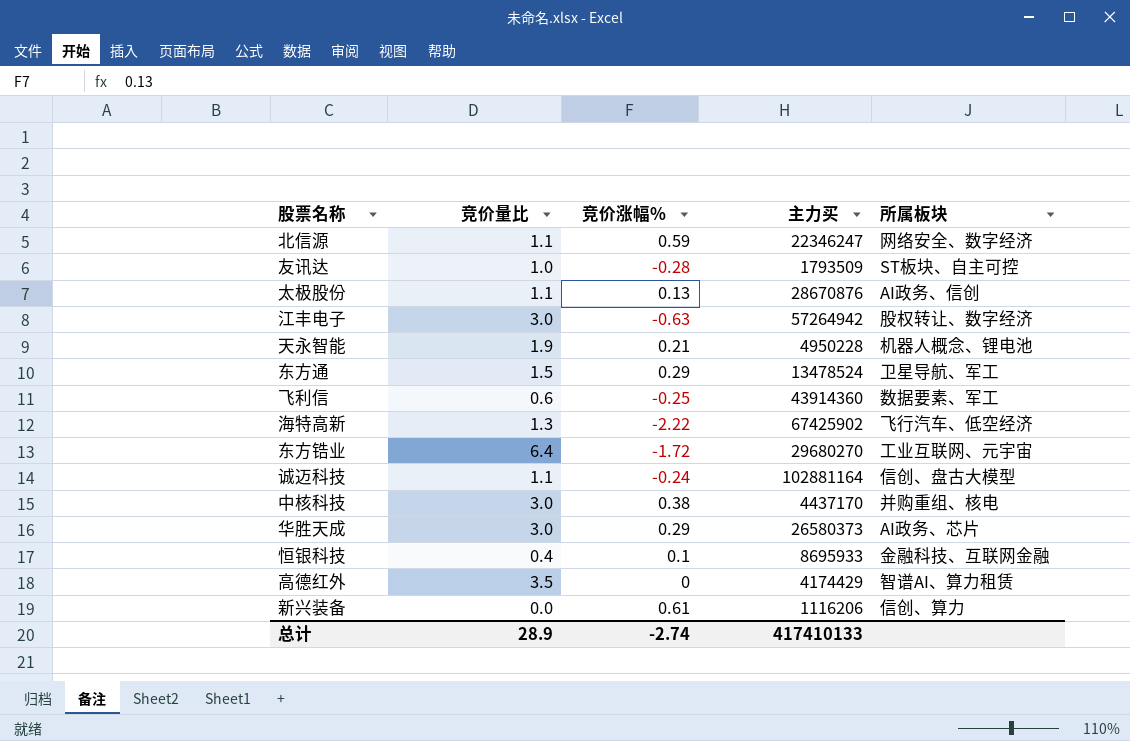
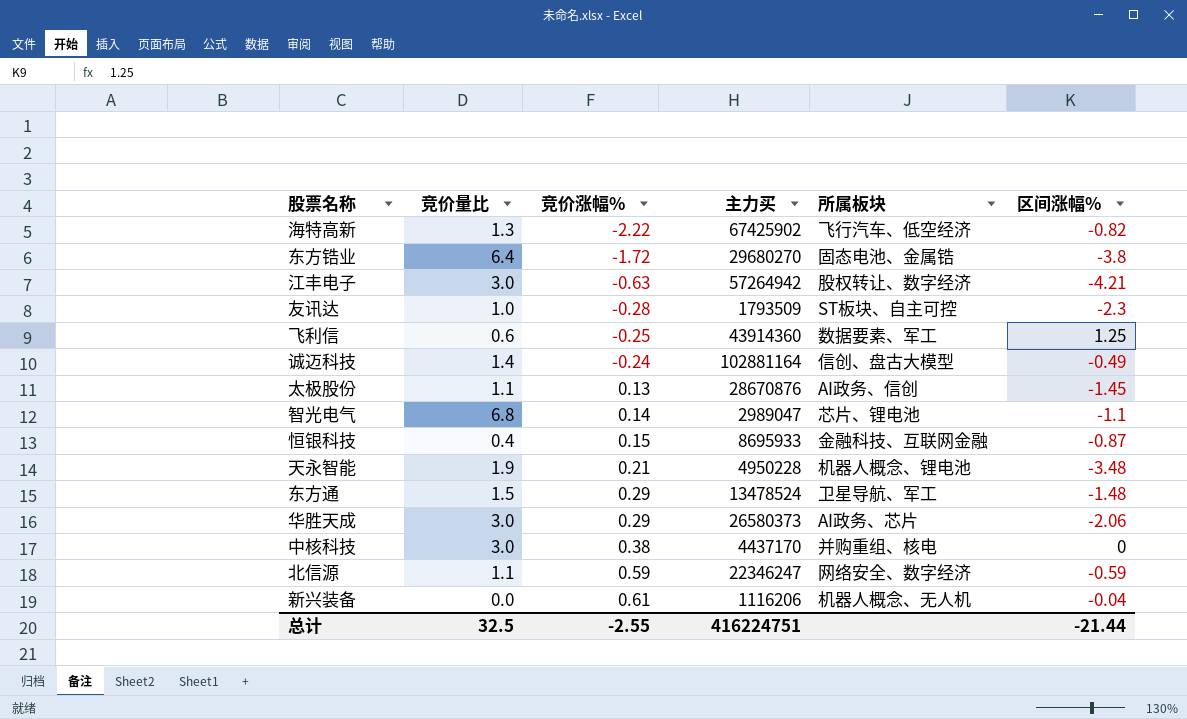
row order: none -> 竞价涨幅% ascending
column 区间涨幅% | position: none -> 6
row 高德红外: 3.5 | 0 | 4174429 | 智谱AI、算力租赁 -> none
东方锆业 | 所属板块: 工业互联网、元宇宙 -> 固态电池、金属锆
诚迈科技 | 竞价量比: 1.1 -> 1.4
row 智光电气: none -> 6.8 | 0.14 | 2989047 | 芯片、锂电池 | -1.1
恒银科技 | 竞价涨幅%: 0.1 -> 0.15
新兴装备 | 所属板块: 信创、算力 -> 机器人概念、无人机
总计 | 竞价量比: 28.9 -> 32.5
总计 | 竞价涨幅%: -2.74 -> -2.55
总计 | 主力买: 417410133 -> 416224751

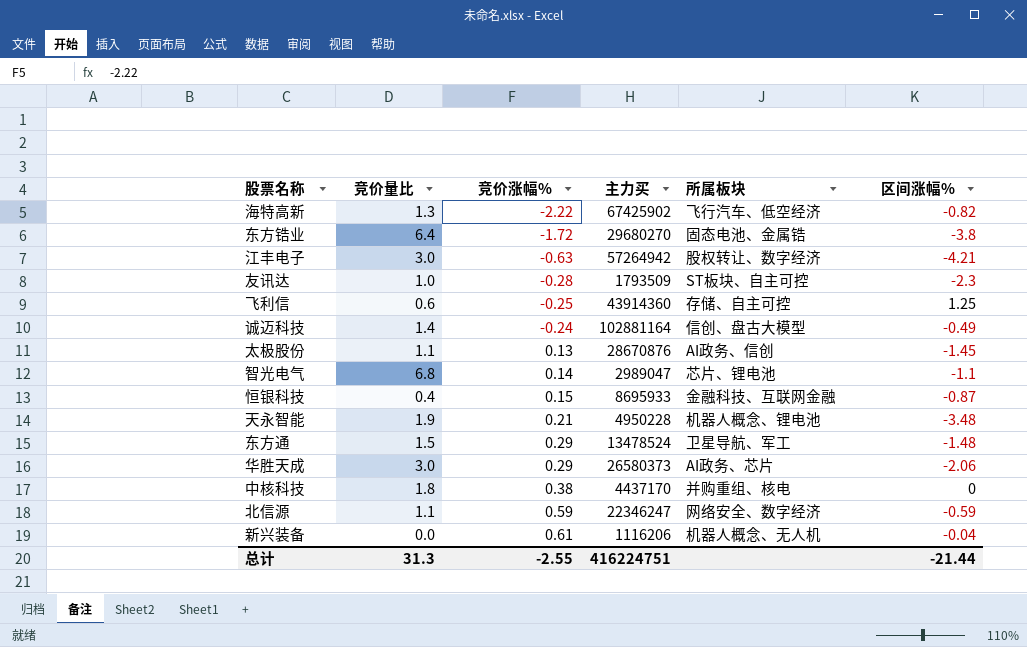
飞利信 | 所属板块: 数据要素、军工 -> 存储、自主可控
中核科技 | 竞价量比: 3.0 -> 1.8
总计 | 竞价量比: 32.5 -> 31.3

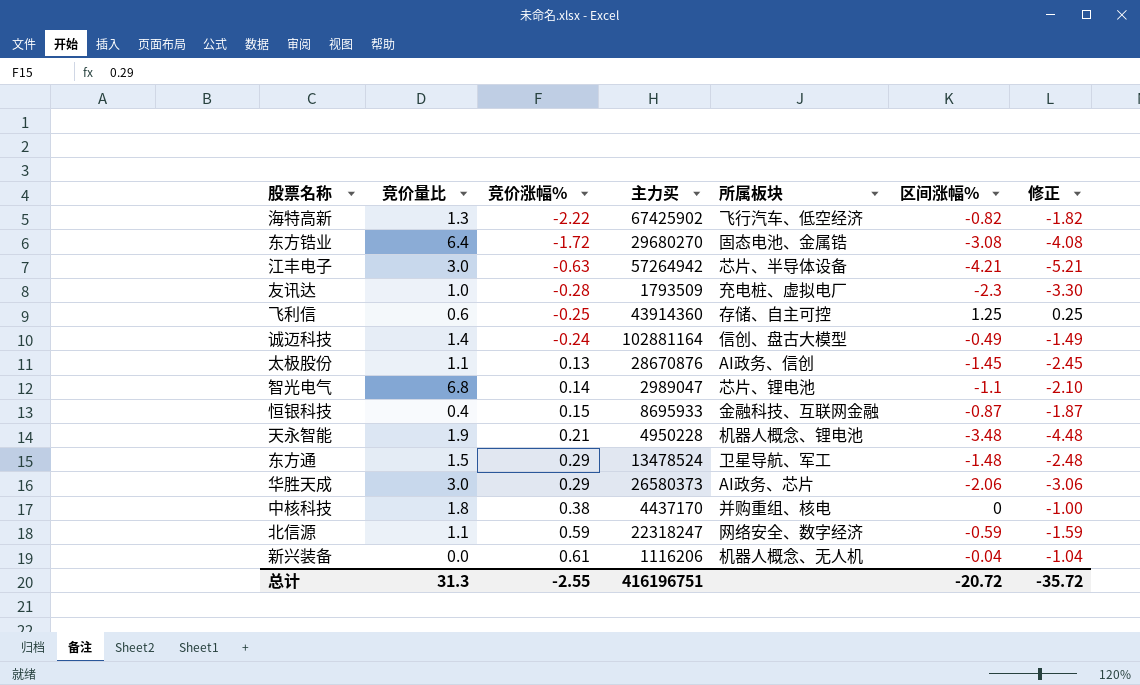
column 修正 | formula: none -> [区间涨幅%] - 1
东方锆业 | 区间涨幅%: -3.8 -> -3.08
江丰电子 | 所属板块: 股权转让、数字经济 -> 芯片、半导体设备
友讯达 | 所属板块: ST板块、自主可控 -> 充电桩、虚拟电厂
北信源 | 主力买: 22346247 -> 22318247
总计 | 主力买: 416224751 -> 416196751
总计 | 区间涨幅%: -21.44 -> -20.72

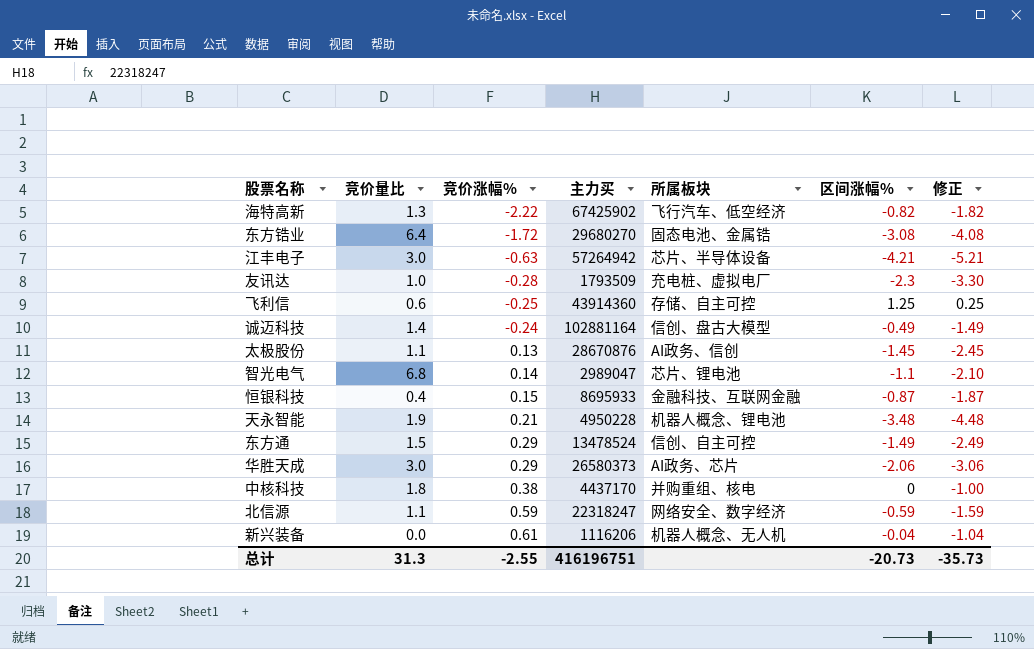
东方通 | 所属板块: 卫星导航、军工 -> 信创、自主可控
东方通 | 区间涨幅%: -1.48 -> -1.49
东方通 | 修正: -2.48 -> -2.49
总计 | 区间涨幅%: -20.72 -> -20.73
总计 | 修正: -35.72 -> -35.73

